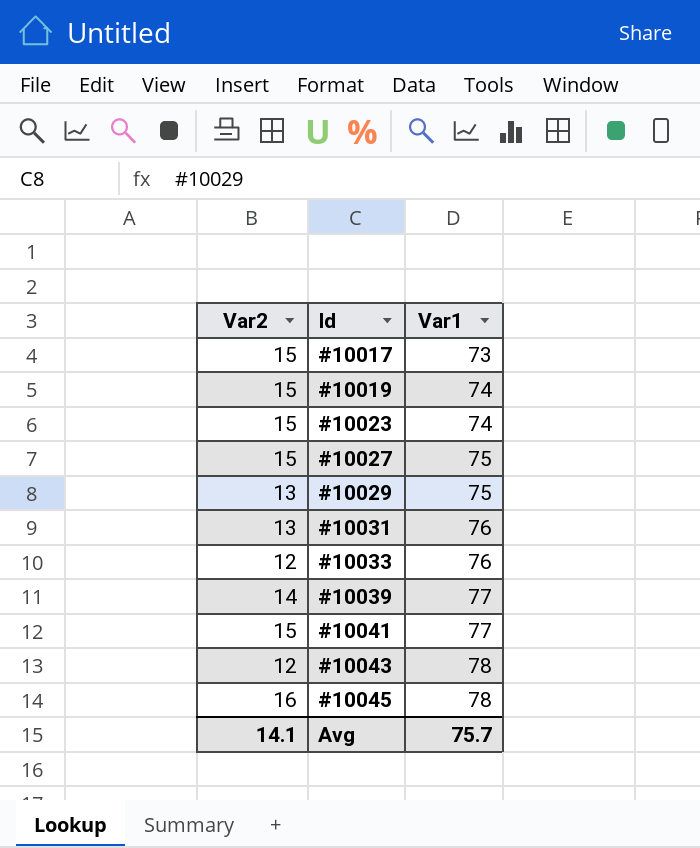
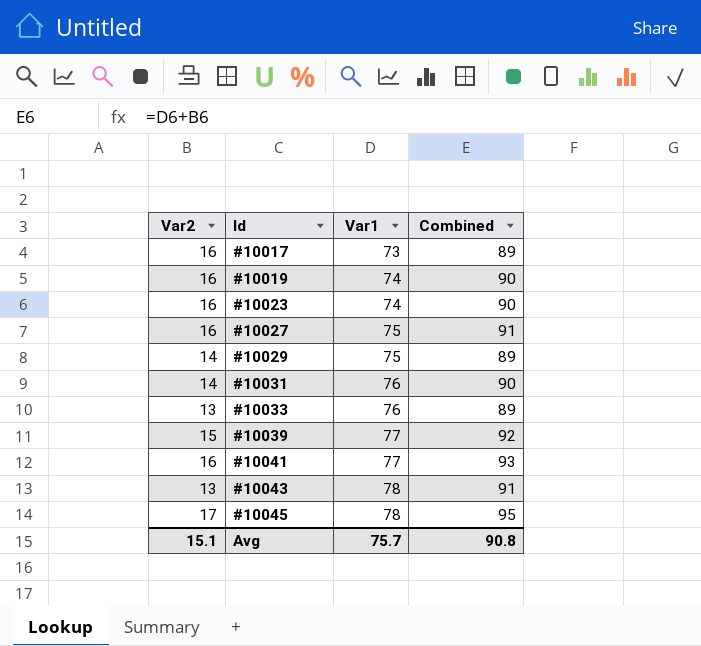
column Combined | formula: none -> [Var2] + [Var1]
#10017 | Var2: 15 -> 16
#10019 | Var2: 15 -> 16
#10023 | Var2: 15 -> 16
#10027 | Var2: 15 -> 16
#10029 | Var2: 13 -> 14
#10031 | Var2: 13 -> 14
#10033 | Var2: 12 -> 13
#10039 | Var2: 14 -> 15
#10041 | Var2: 15 -> 16
#10043 | Var2: 12 -> 13
#10045 | Var2: 16 -> 17
Avg | Var2: 14.1 -> 15.1

